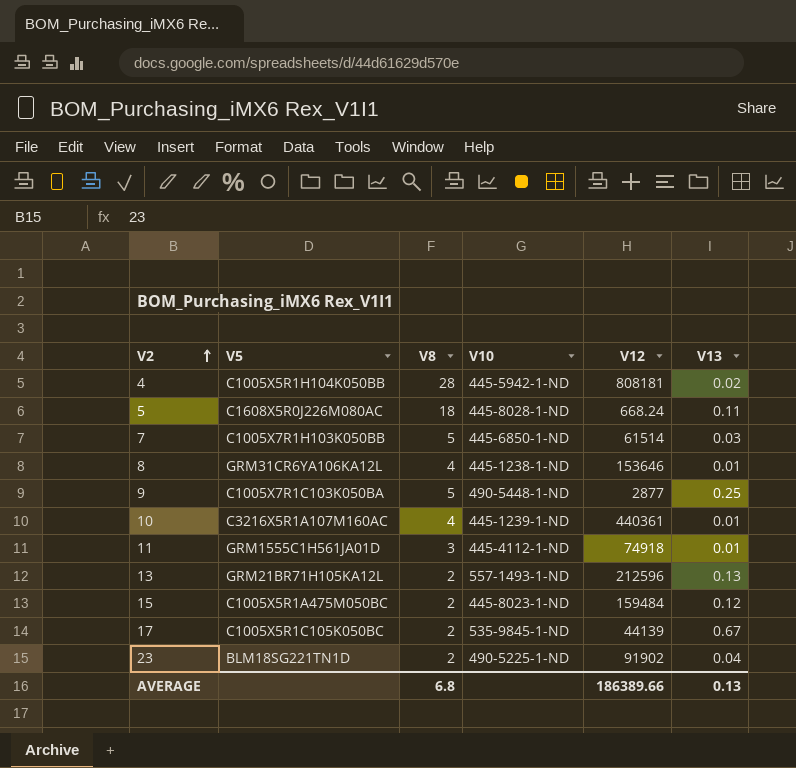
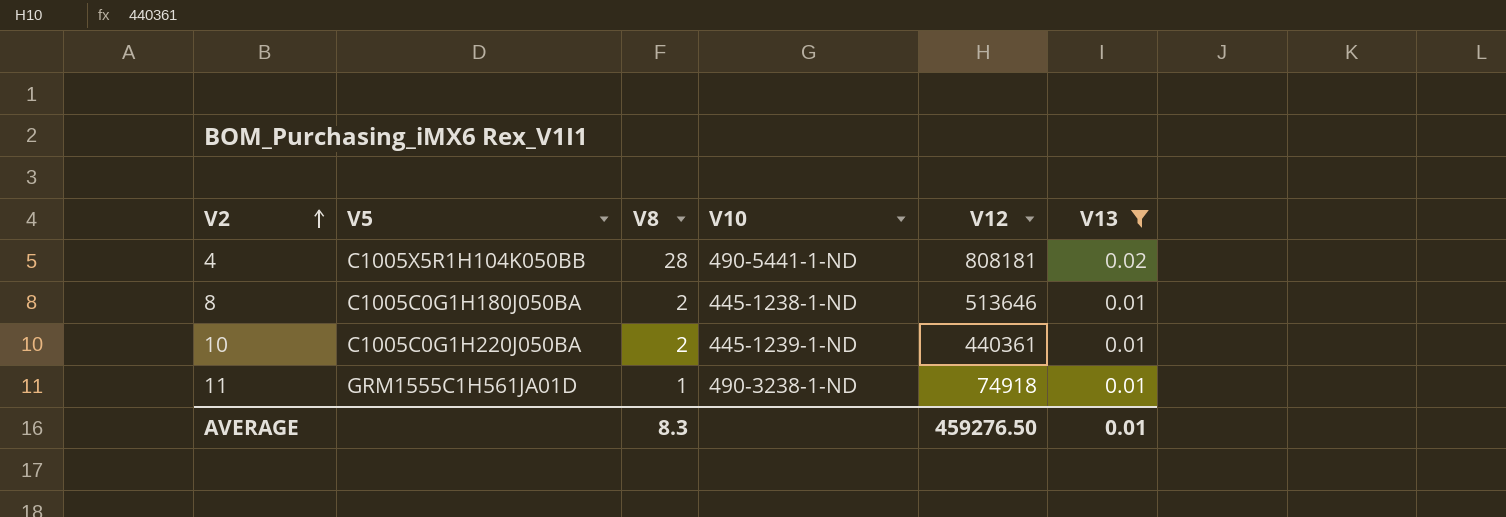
filter: none -> V13 <= 0.02
4 | V10: 445-5942-1-ND -> 490-5441-1-ND
8 | V5: GRM31CR6YA106KA12L -> C1005C0G1H180J050BA
8 | V8: 4 -> 2
8 | V12: 153646 -> 513646
10 | V5: C3216X5R1A107M160AC -> C1005C0G1H220J050BA
10 | V8: 4 -> 2
11 | V8: 3 -> 1
11 | V10: 445-4112-1-ND -> 490-3238-1-ND
AVERAGE | V8: 6.8 -> 8.3
AVERAGE | V12: 186389.66 -> 459276.50
AVERAGE | V13: 0.13 -> 0.01

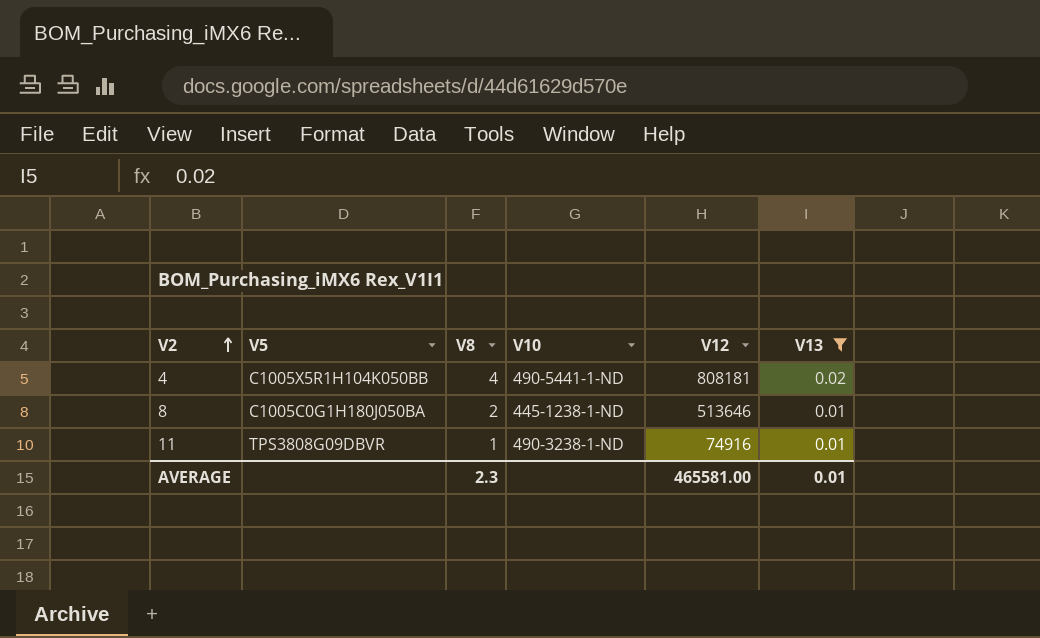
row 10: C1005C0G1H220J050BA | 2 | 445-1239-1-ND | 440361 | 0.01 -> none
4 | V8: 28 -> 4
11 | V5: GRM1555C1H561JA01D -> TPS3808G09DBVR
11 | V12: 74918 -> 74916
AVERAGE | V8: 8.3 -> 2.3
AVERAGE | V12: 459276.50 -> 465581.00

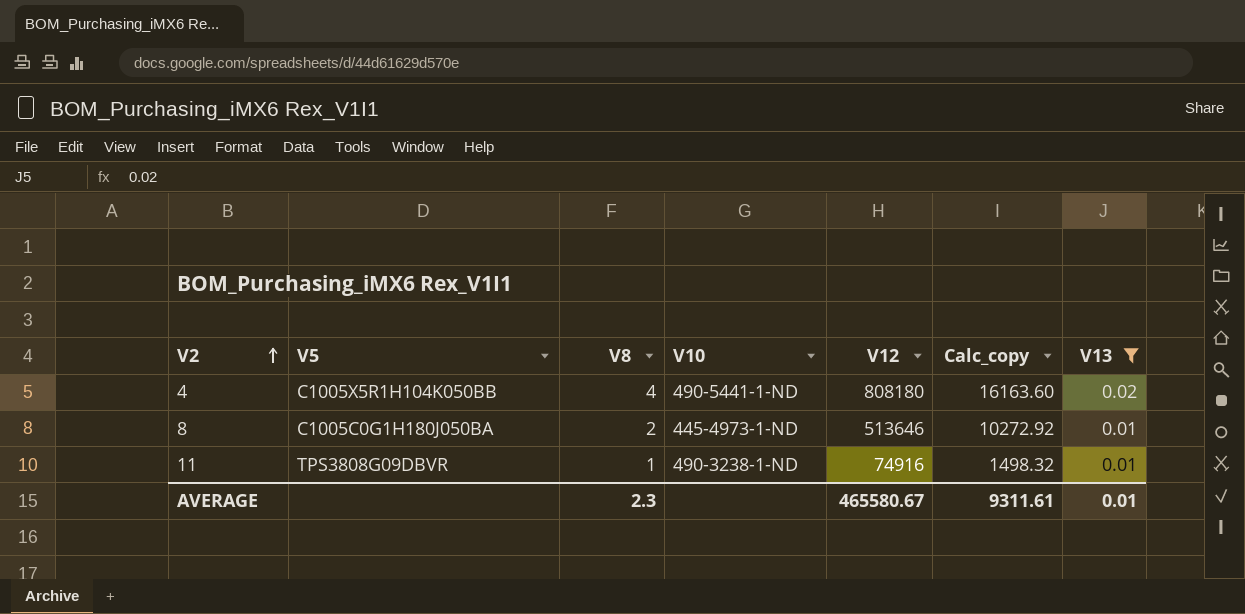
column Calc_copy | formula: none -> [V12] * 0.02
4 | V12: 808181 -> 808180
8 | V10: 445-1238-1-ND -> 445-4973-1-ND
AVERAGE | V12: 465581.00 -> 465580.67

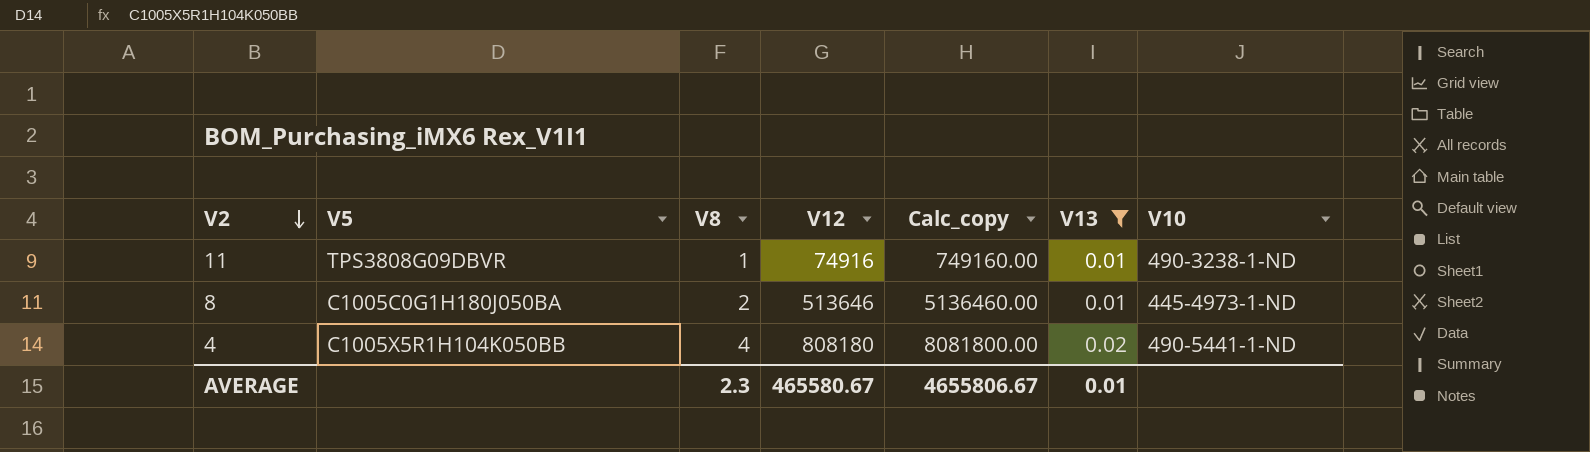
row order: V2 ascending -> V2 descending
column Calc_copy | formula: [V12] * 0.02 -> [V12] * 10
column V10 | position: 4 -> 7
AVERAGE | Calc_copy: 9311.61 -> 4655806.67

